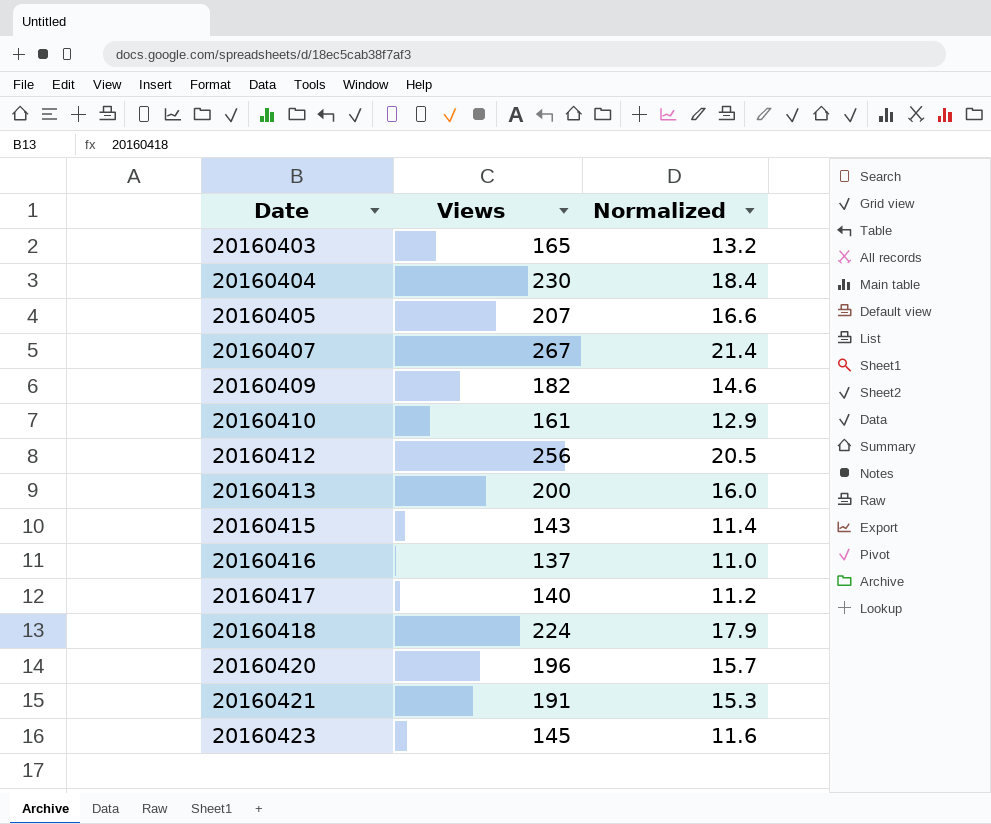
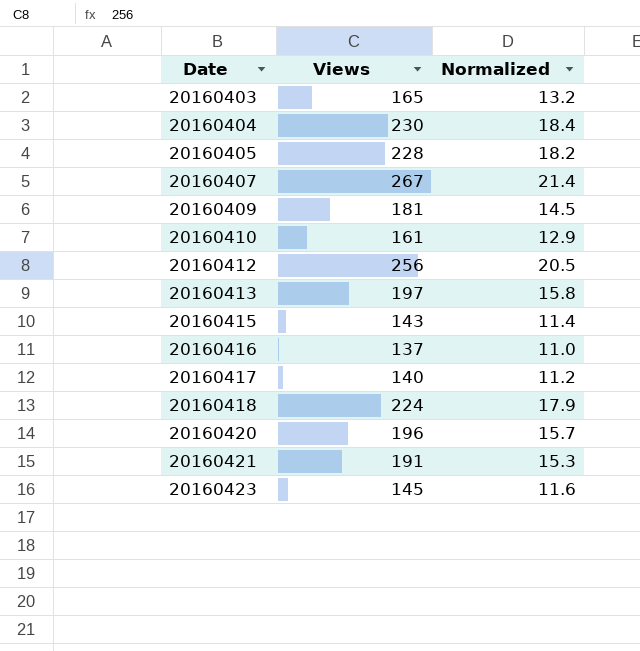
20160405 | Views: 207 -> 228
20160405 | Normalized: 16.6 -> 18.2
20160409 | Views: 182 -> 181
20160409 | Normalized: 14.6 -> 14.5
20160413 | Views: 200 -> 197
20160413 | Normalized: 16.0 -> 15.8

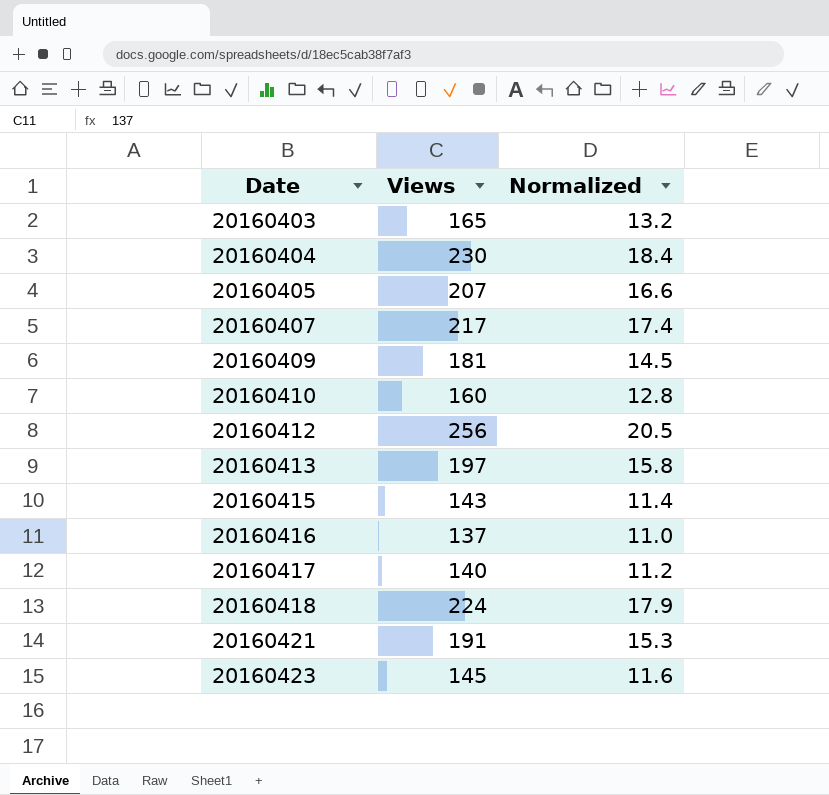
row 20160420: 196 | 15.7 -> none
20160405 | Views: 228 -> 207
20160405 | Normalized: 18.2 -> 16.6
20160407 | Views: 267 -> 217
20160407 | Normalized: 21.4 -> 17.4
20160410 | Views: 161 -> 160
20160410 | Normalized: 12.9 -> 12.8

